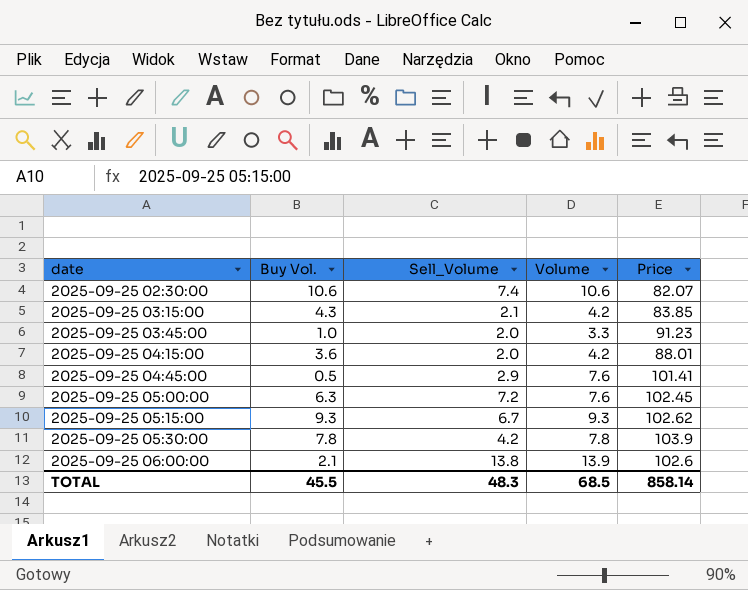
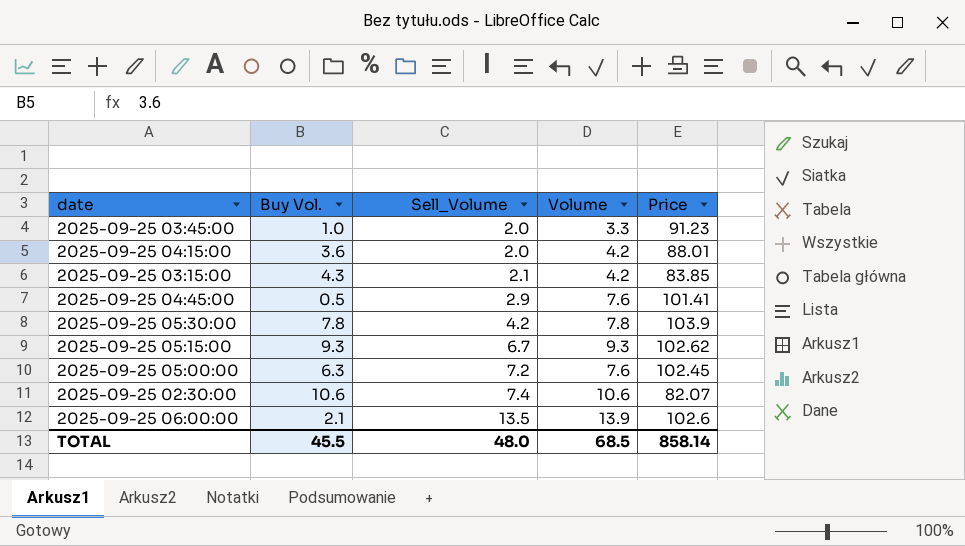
row order: date ascending -> Sell_Volume ascending
2025-09-25 06:00:00 | Sell_Volume: 13.8 -> 13.5
TOTAL | Sell_Volume: 48.3 -> 48.0

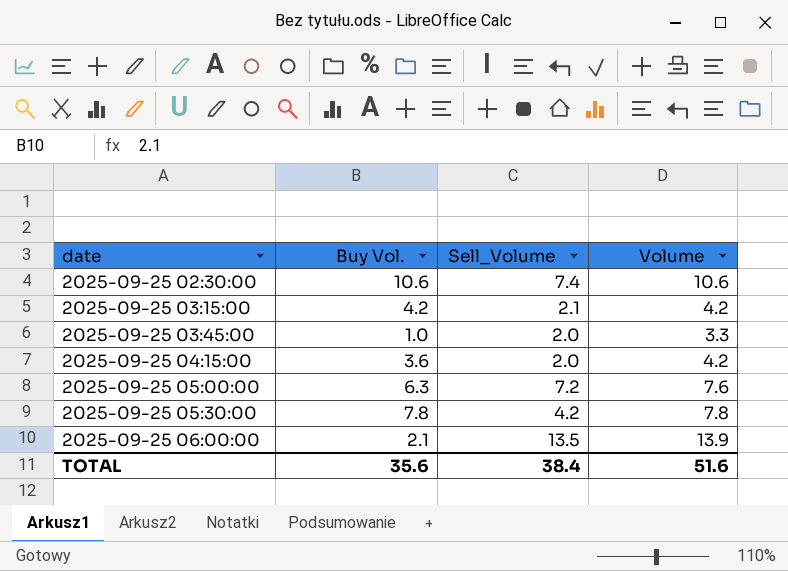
row order: Sell_Volume ascending -> date ascending
column Price | position: 5 -> none
row 2025-09-25 04:45:00: 0.5 | 2.9 | 7.6 | 101.41 -> none
row 2025-09-25 05:15:00: 9.3 | 6.7 | 9.3 | 102.62 -> none
2025-09-25 03:15:00 | Buy Vol.: 4.3 -> 4.2
TOTAL | Buy Vol.: 45.5 -> 35.6
TOTAL | Sell_Volume: 48.0 -> 38.4
TOTAL | Volume: 68.5 -> 51.6

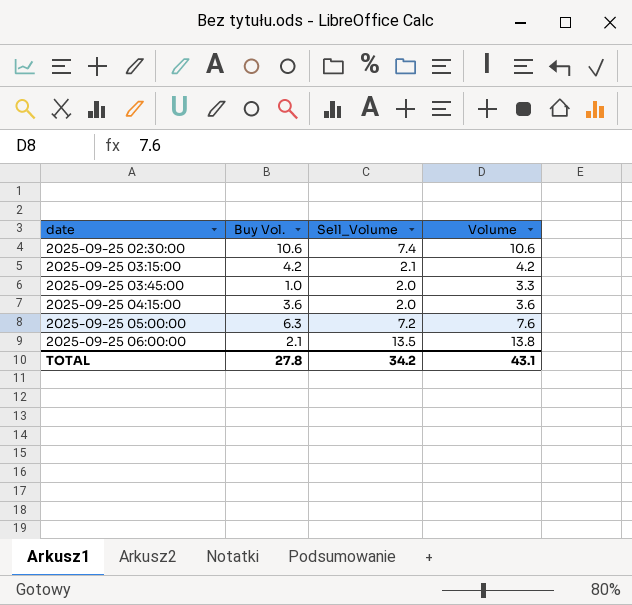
row 2025-09-25 05:30:00: 7.8 | 4.2 | 7.8 -> none
2025-09-25 04:15:00 | Volume: 4.2 -> 3.6
2025-09-25 06:00:00 | Volume: 13.9 -> 13.8
TOTAL | Buy Vol.: 35.6 -> 27.8
TOTAL | Sell_Volume: 38.4 -> 34.2
TOTAL | Volume: 51.6 -> 43.1

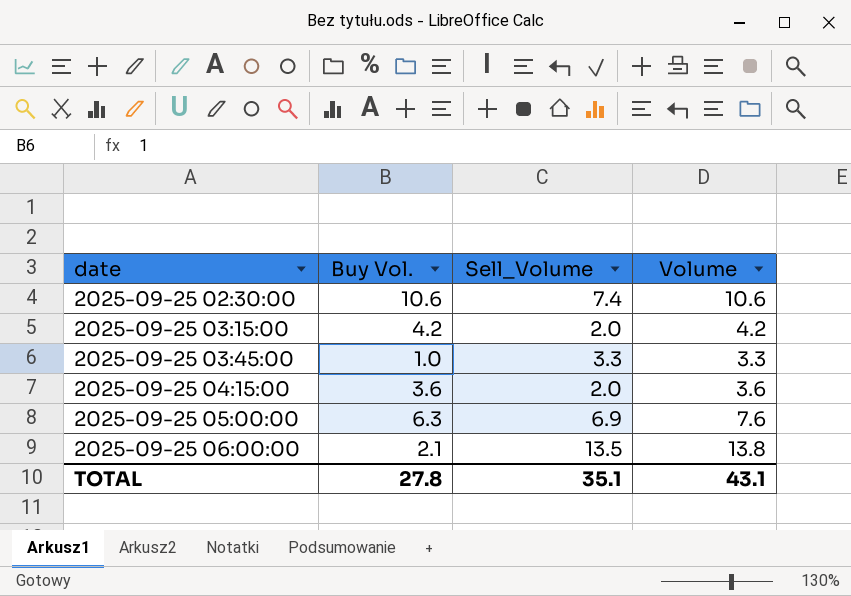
2025-09-25 03:15:00 | Sell_Volume: 2.1 -> 2.0
2025-09-25 03:45:00 | Sell_Volume: 2.0 -> 3.3
2025-09-25 05:00:00 | Sell_Volume: 7.2 -> 6.9
TOTAL | Sell_Volume: 34.2 -> 35.1

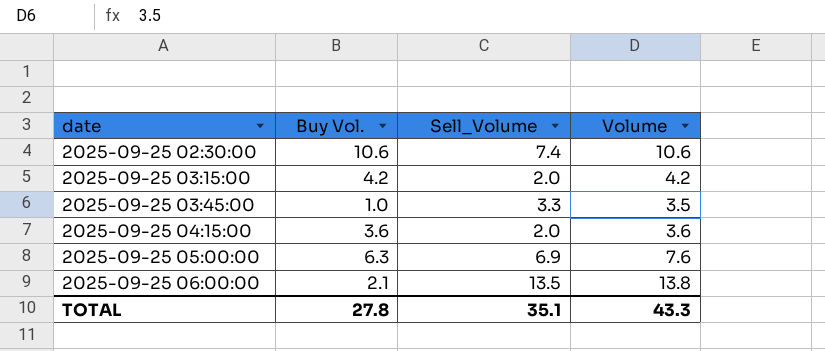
2025-09-25 03:45:00 | Volume: 3.3 -> 3.5
TOTAL | Volume: 43.1 -> 43.3

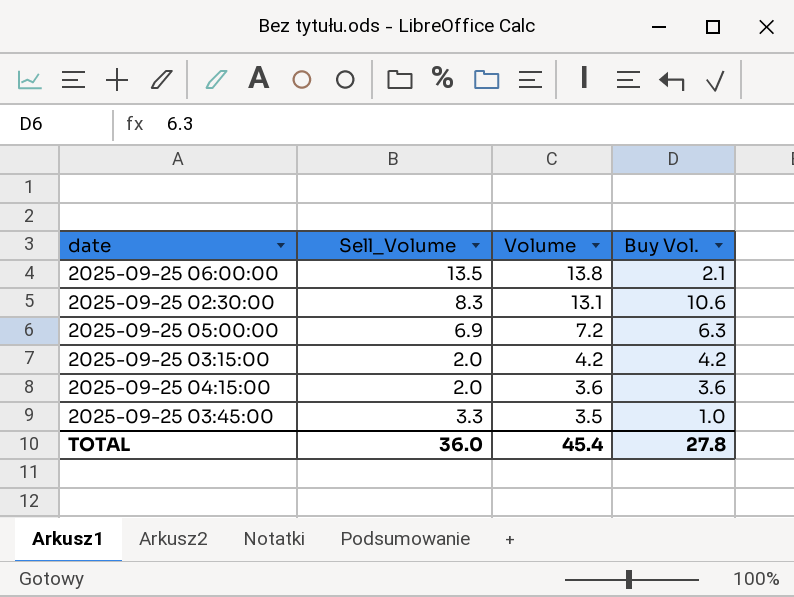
row order: date ascending -> Volume descending
column Buy Vol. | position: 2 -> 4
2025-09-25 02:30:00 | Sell_Volume: 7.4 -> 8.3
2025-09-25 02:30:00 | Volume: 10.6 -> 13.1
2025-09-25 05:00:00 | Volume: 7.6 -> 7.2
TOTAL | Sell_Volume: 35.1 -> 36.0
TOTAL | Volume: 43.3 -> 45.4

